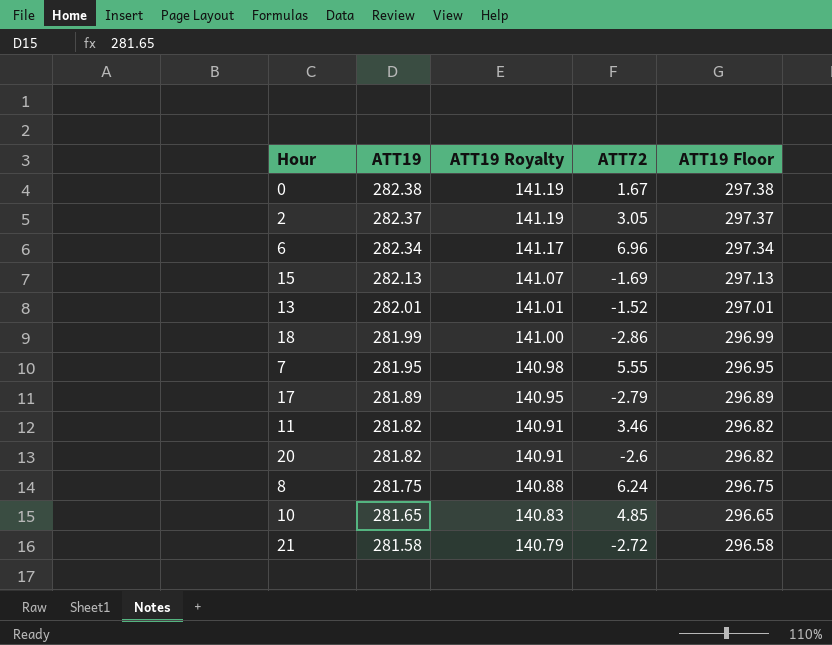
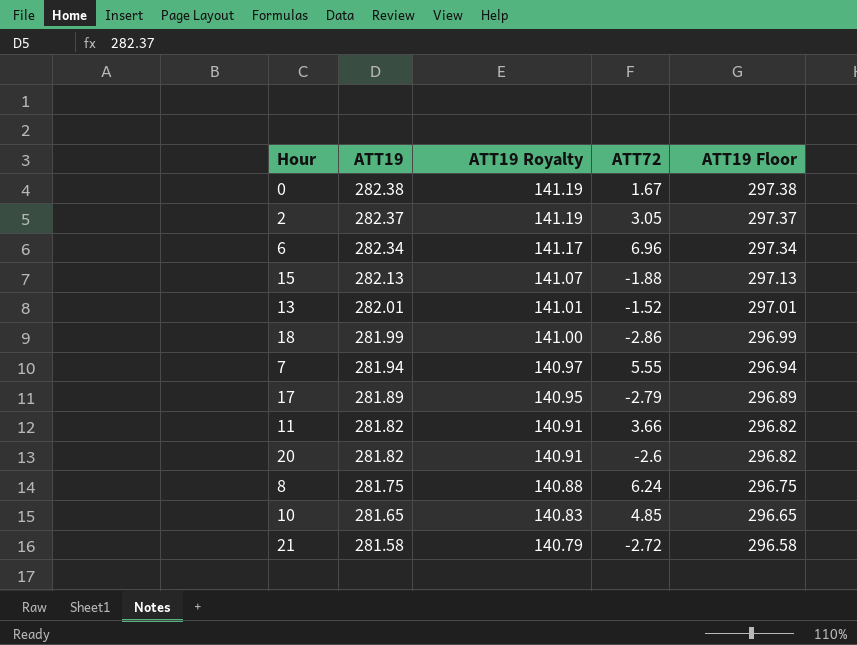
15 | ATT72: -1.69 -> -1.88
7 | ATT19: 281.95 -> 281.94
7 | ATT19 Royalty: 140.98 -> 140.97
7 | ATT19 Floor: 296.95 -> 296.94
11 | ATT72: 3.46 -> 3.66

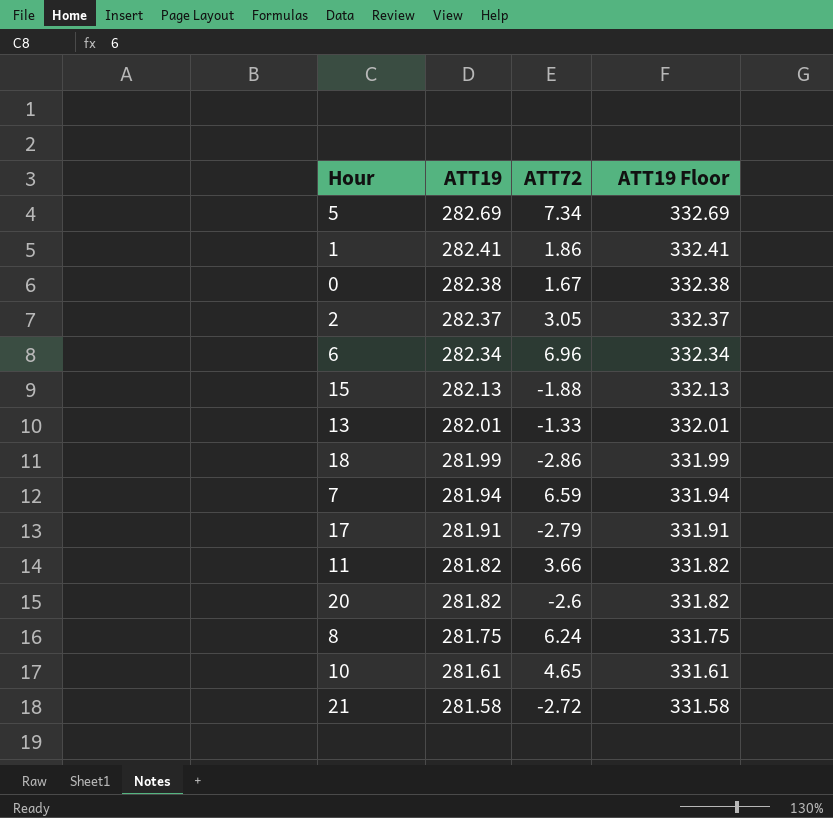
column ATT19 Royalty | formula: [ATT19] * 0.5 -> none
column ATT19 Floor | formula: [ATT19] + 15 -> [ATT19] + 50
row 5: none -> 282.69 | 7.34 | 332.69
row 1: none -> 282.41 | 1.86 | 332.41
13 | ATT72: -1.52 -> -1.33
7 | ATT72: 5.55 -> 6.59
17 | ATT19: 281.89 -> 281.91
10 | ATT19: 281.65 -> 281.61
10 | ATT72: 4.85 -> 4.65

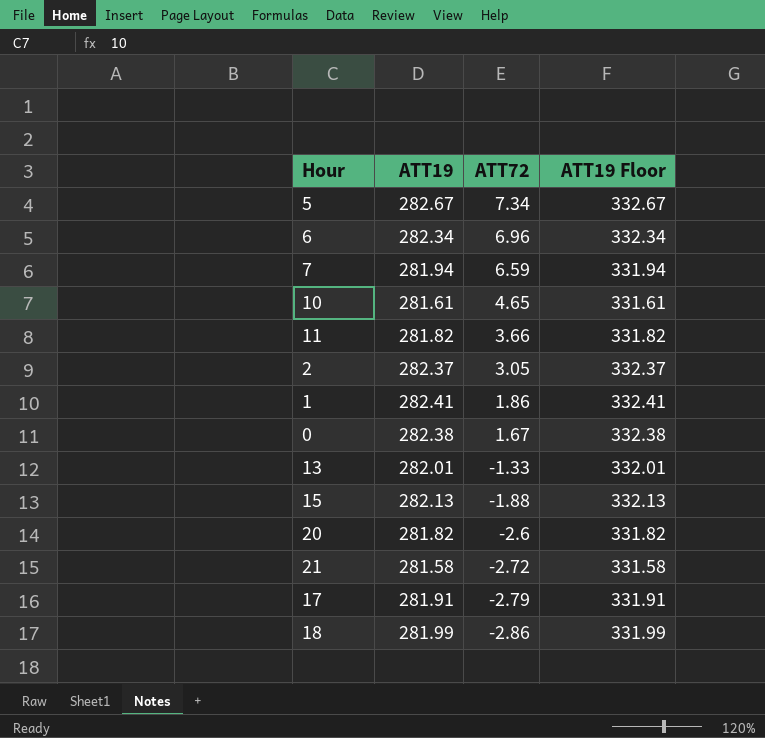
row order: ATT19 descending -> ATT72 descending
row 8: 281.75 | 6.24 | 331.75 -> none
5 | ATT19: 282.69 -> 282.67
5 | ATT19 Floor: 332.69 -> 332.67

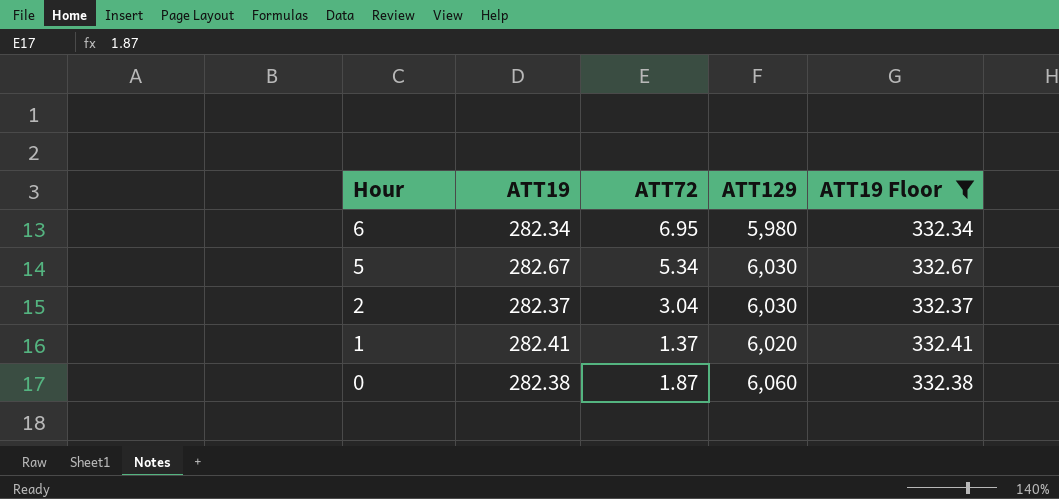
filter: none -> ATT19 Floor >= 332.34
row order: ATT72 descending -> Hour descending
column ATT129 | position: none -> 4
6 | ATT72: 6.96 -> 6.95
5 | ATT72: 7.34 -> 5.34
2 | ATT72: 3.05 -> 3.04
1 | ATT72: 1.86 -> 1.37
0 | ATT72: 1.67 -> 1.87

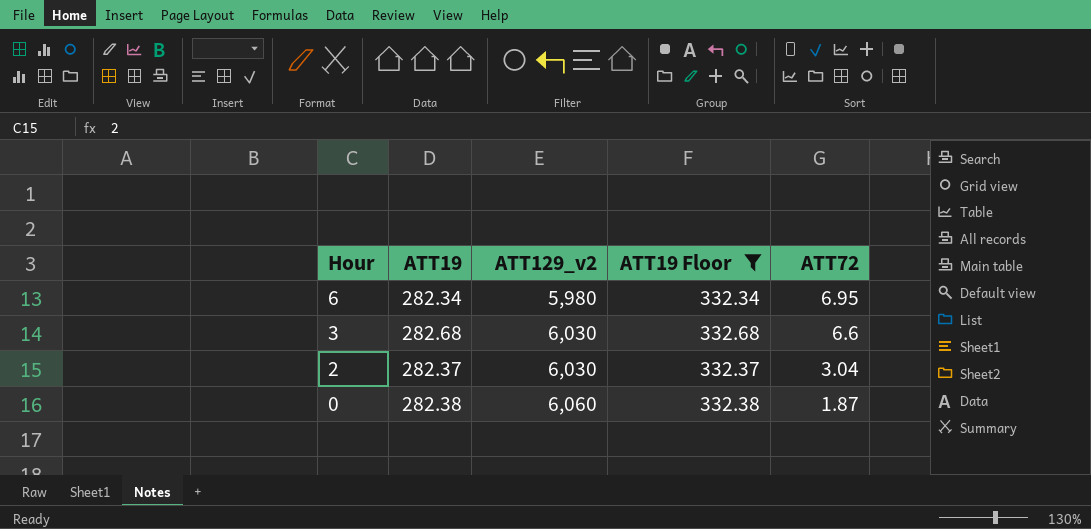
column name: ATT129 -> ATT129_v2
column ATT72 | position: 3 -> 5
row 5: 282.67 | 5.34 | 6,030 | 332.67 -> none
row 1: 282.41 | 1.37 | 6,020 | 332.41 -> none
row 3: none -> 282.68 | 6,030 | 332.68 | 6.6

